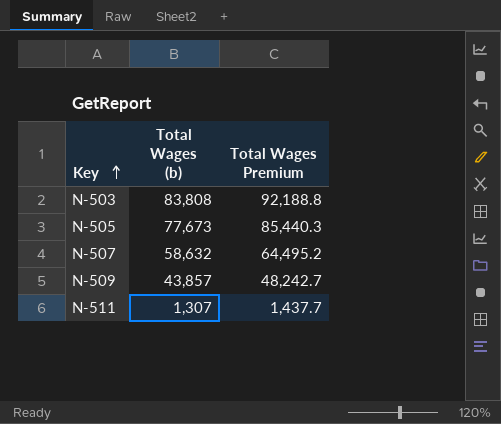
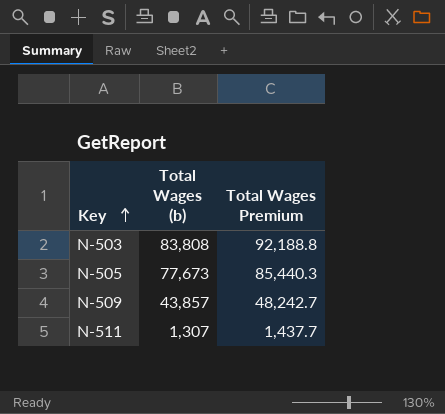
row N-507: 58,632 | 64,495.2 -> none

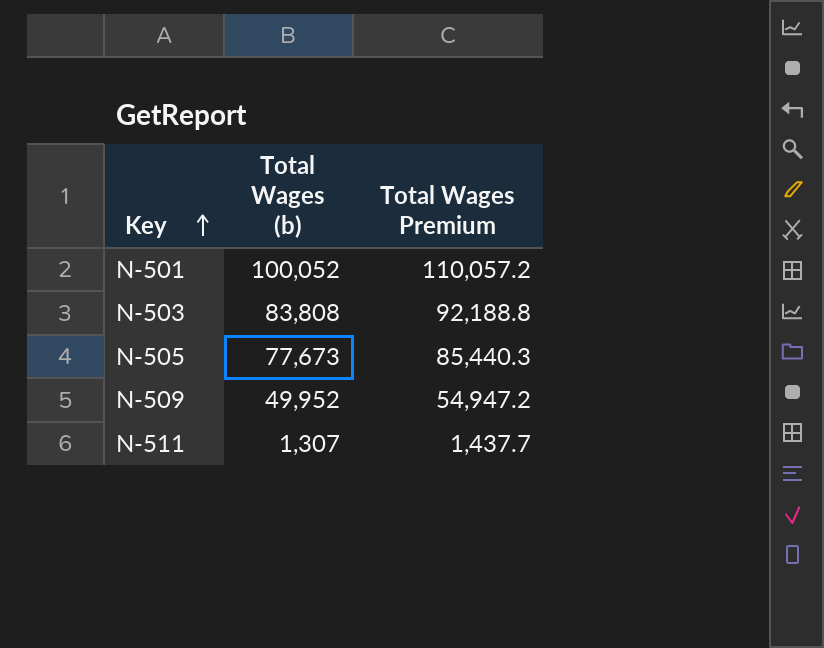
row N-501: none -> 100,052 | 110,057.2
N-509 | Total Wages (b): 43,857 -> 49,952
N-509 | Total Wages Premium: 48,242.7 -> 54,947.2

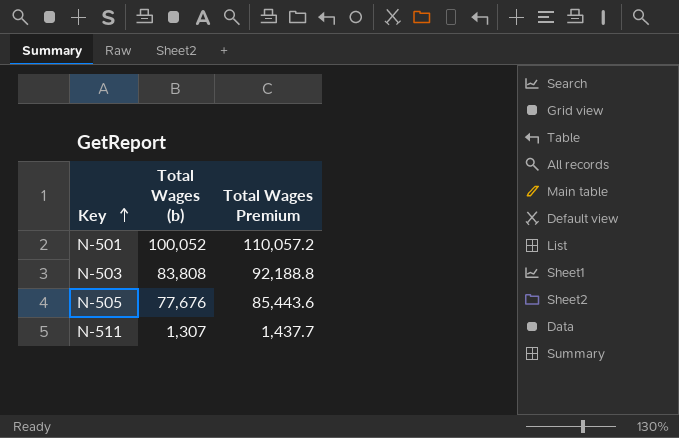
row N-509: 49,952 | 54,947.2 -> none
N-505 | Total Wages (b): 77,673 -> 77,676
N-505 | Total Wages Premium: 85,440.3 -> 85,443.6

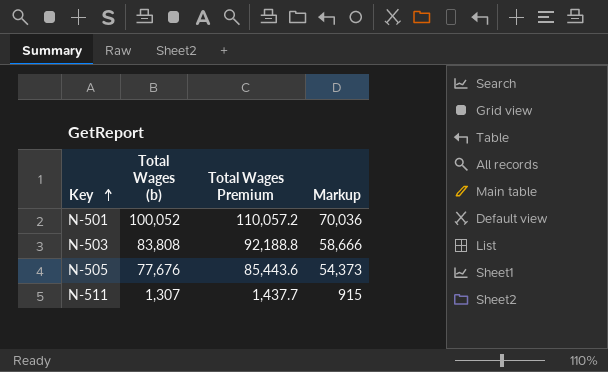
column Markup | formula: none -> [Total Wages (b)] * 0.7

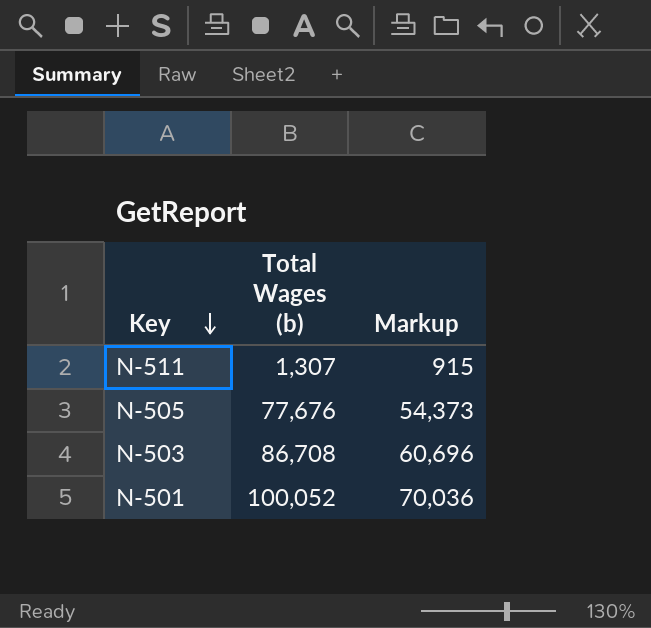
row order: Key ascending -> Key descending
column Total Wages Premium | formula: [Total Wages (b)] * 1.1 -> none
N-503 | Total Wages (b): 83,808 -> 86,708
N-503 | Markup: 58,666 -> 60,696

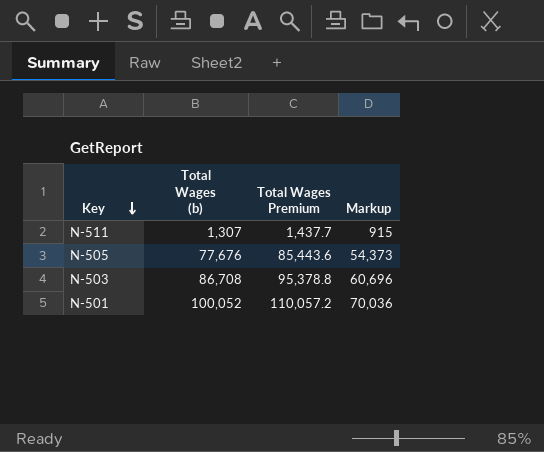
column Total Wages Premium | formula: none -> [Total Wages (b)] * 1.1

